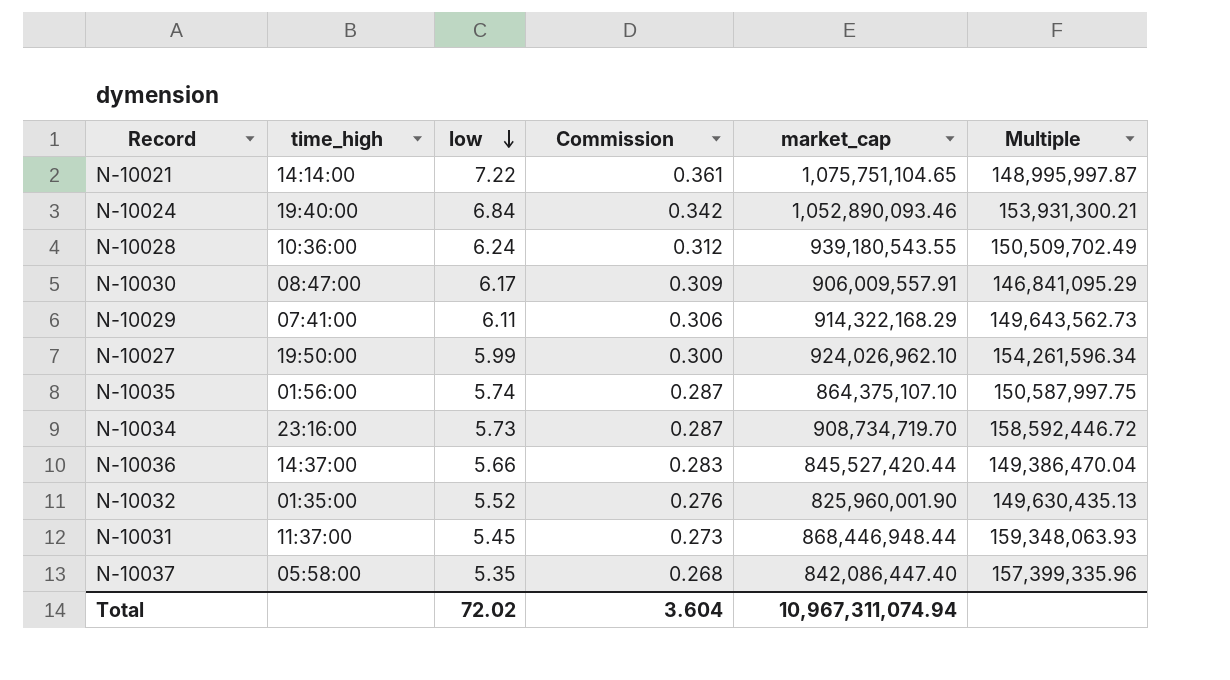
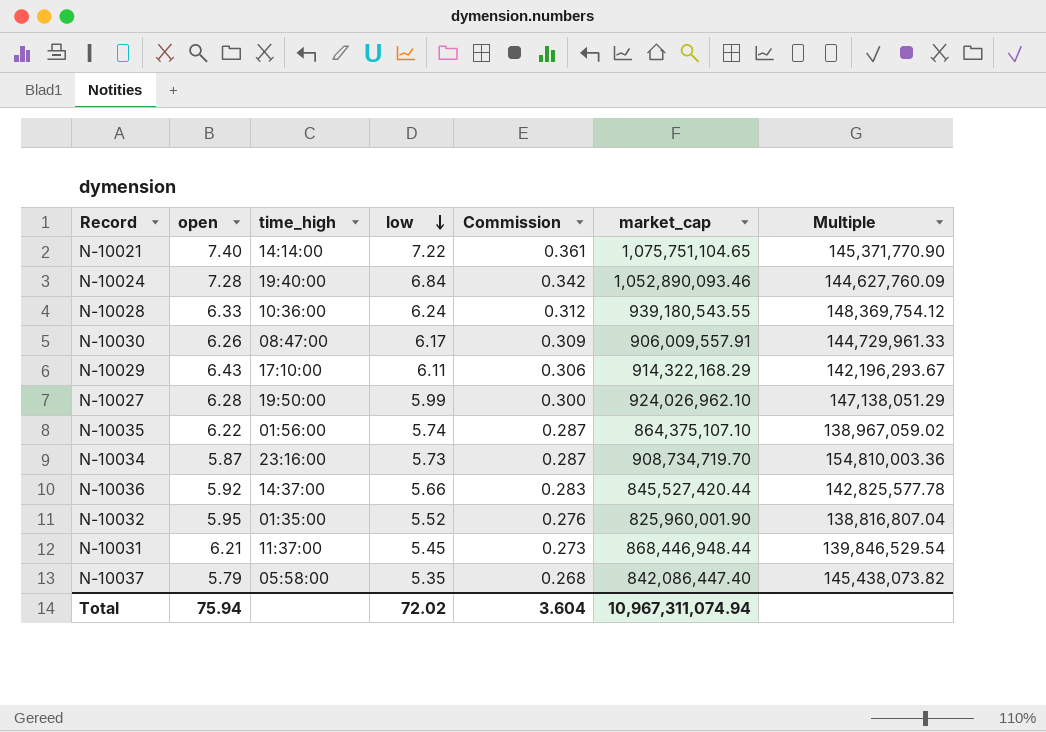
column open | position: none -> 2
column Multiple | formula: [market_cap] / [low] -> [market_cap] / [open]
N-10029 | time_high: 07:41:00 -> 17:10:00

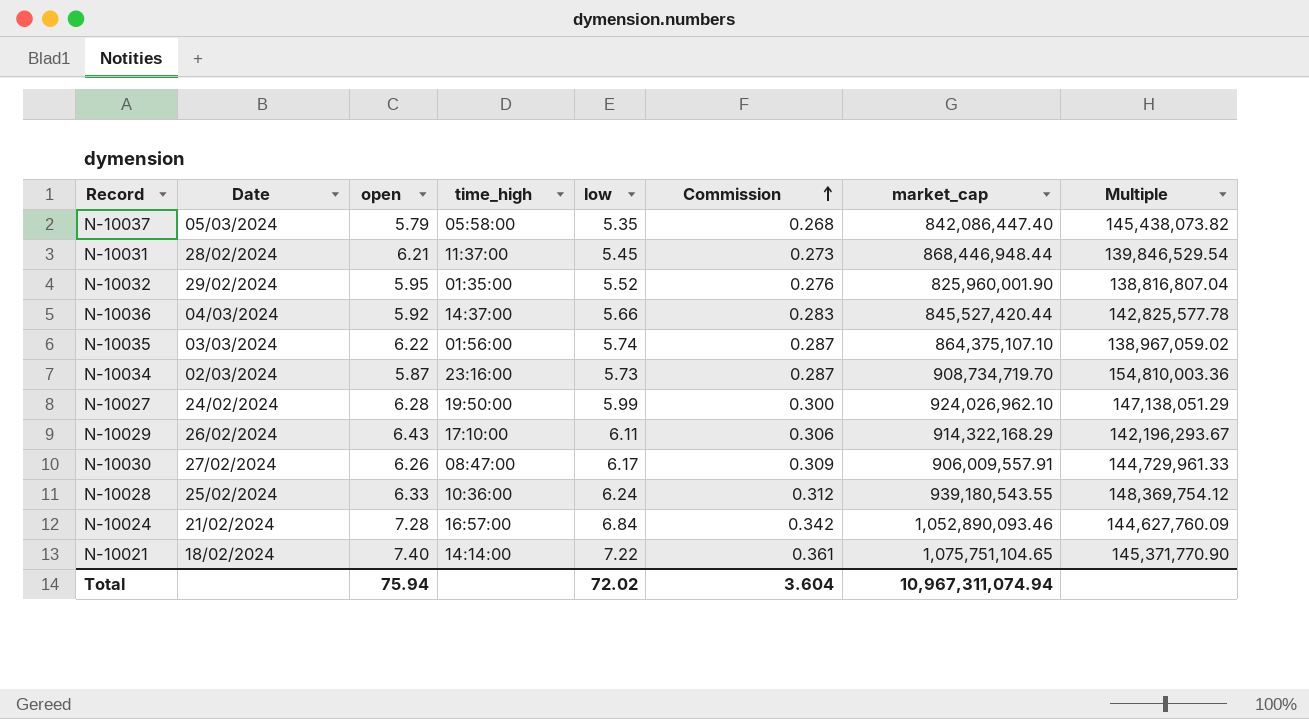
row order: low descending -> Commission ascending
column Date | position: none -> 2
N-10024 | time_high: 19:40:00 -> 16:57:00

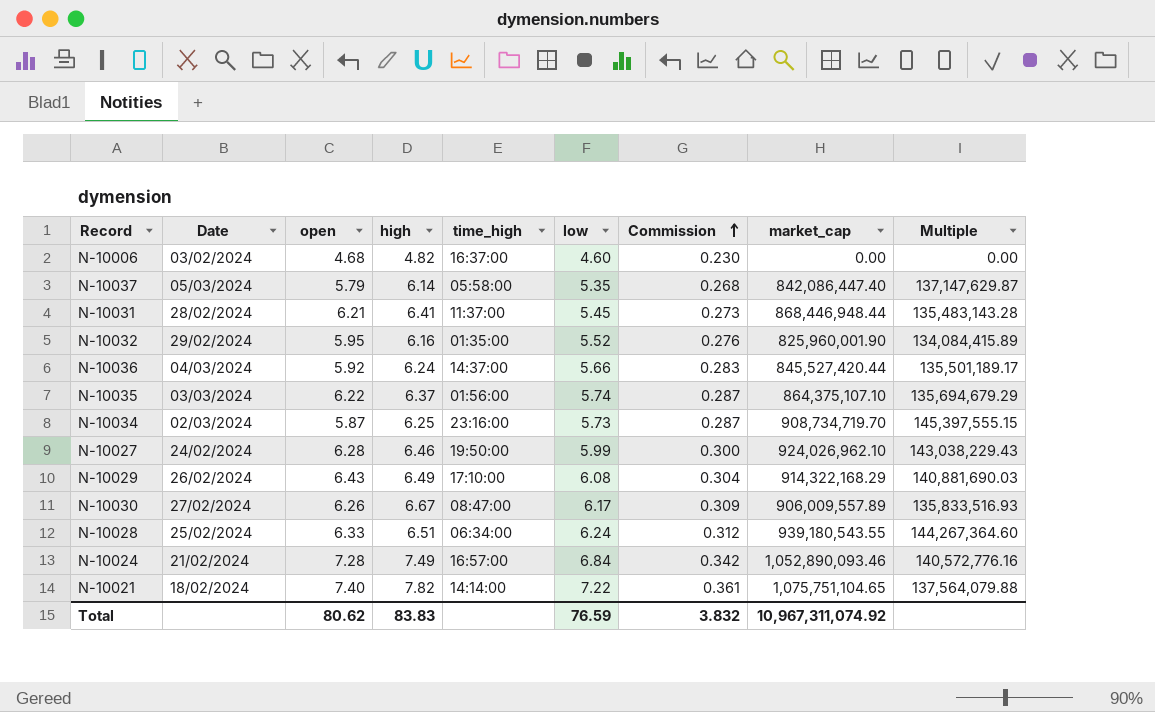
column high | position: none -> 4
column Multiple | formula: [market_cap] / [open] -> [market_cap] / [high]
row N-10006: none -> 03/02/2024 | 4.68 | 4.82 | 16:37:00 | 4.60 | 0.230 | 0.00 | 0.00
N-10029 | low: 6.11 -> 6.08
N-10029 | Commission: 0.306 -> 0.304
N-10030 | market_cap: 906,009,557.91 -> 906,009,557.89
N-10028 | time_high: 10:36:00 -> 06:34:00
Total | open: 75.94 -> 80.62
Total | low: 72.02 -> 76.59
Total | Commission: 3.604 -> 3.832
Total | market_cap: 10,967,311,074.94 -> 10,967,311,074.92

